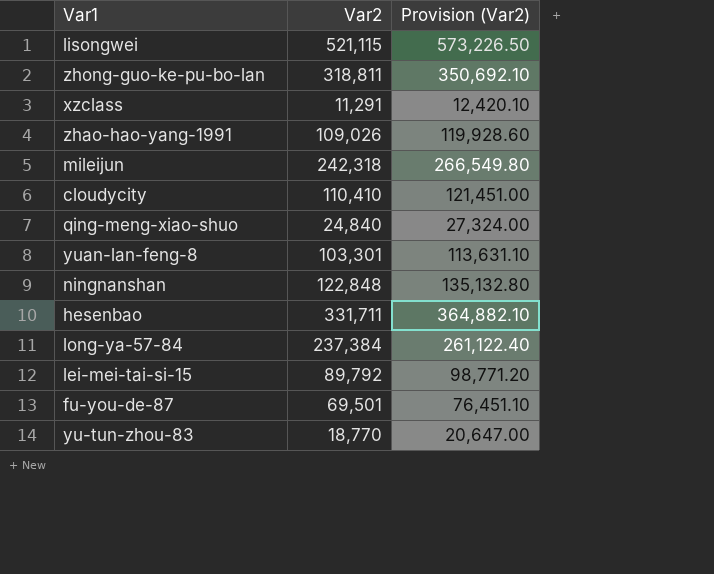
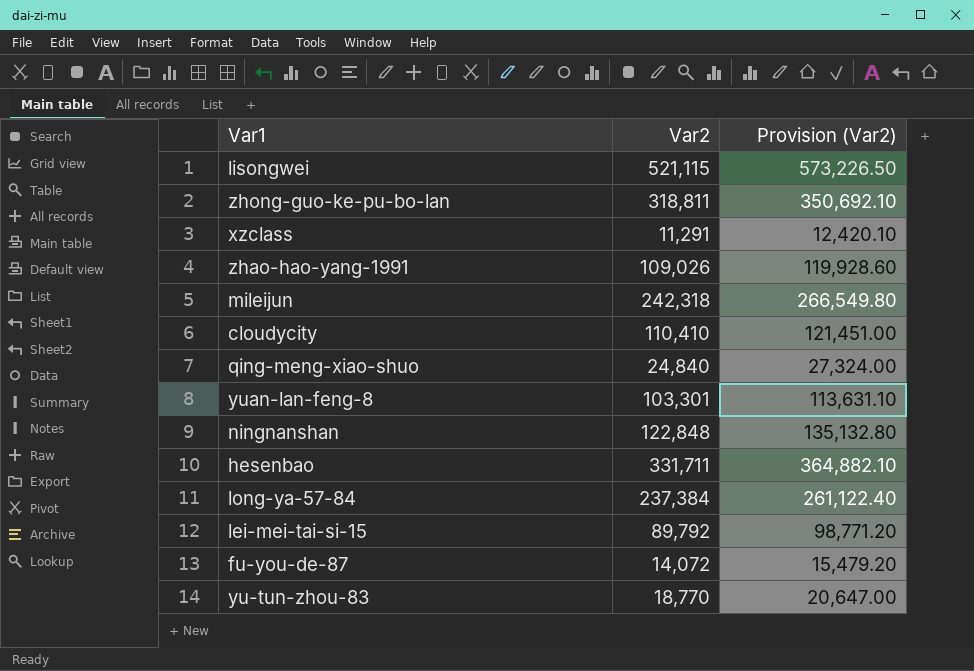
fu-you-de-87 | Var2: 69,501 -> 14,072
fu-you-de-87 | Provision (Var2): 76,451.10 -> 15,479.20

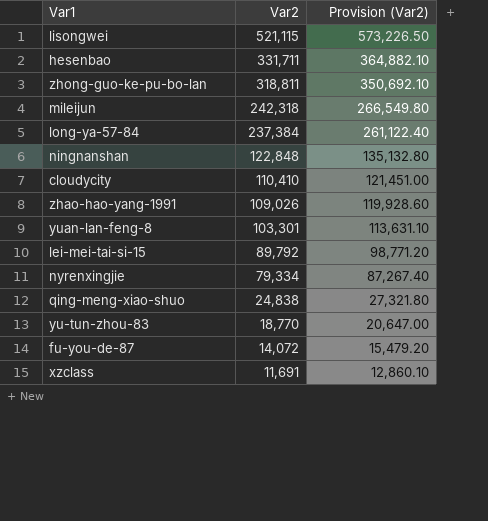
row order: none -> Var2 descending
row nyrenxingjie: none -> 79,334 | 87,267.40
qing-meng-xiao-shuo | Var2: 24,840 -> 24,838
qing-meng-xiao-shuo | Provision (Var2): 27,324.00 -> 27,321.80
xzclass | Var2: 11,291 -> 11,691
xzclass | Provision (Var2): 12,420.10 -> 12,860.10

